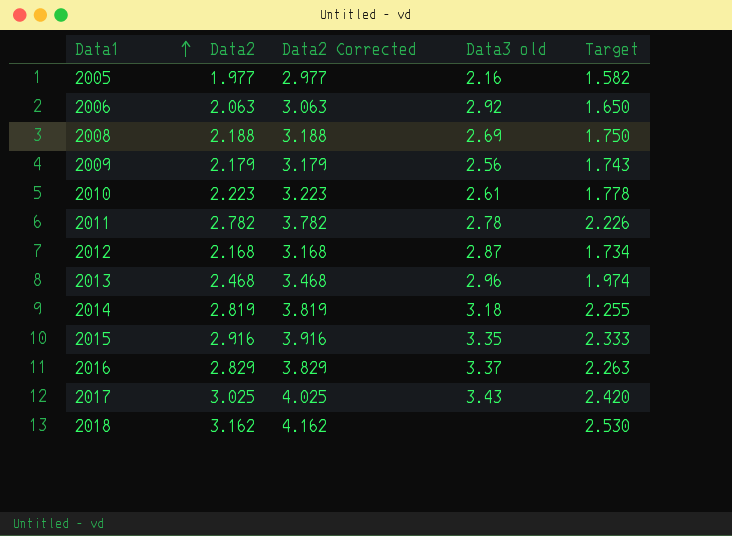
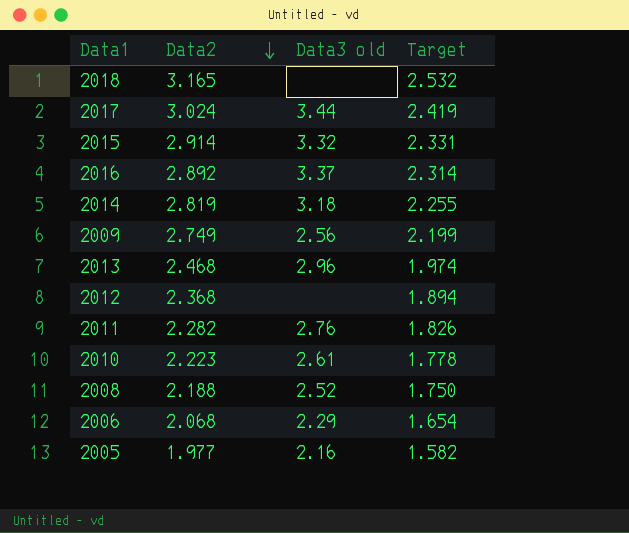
row order: Data1 ascending -> Data2 descending
column Data2 Corrected | formula: [Data2] + 1 -> none
2018 | Data2: 3.162 -> 3.165
2018 | Target: 2.530 -> 2.532
2017 | Data2: 3.025 -> 3.024
2017 | Data3 old: 3.43 -> 3.44
2017 | Target: 2.420 -> 2.419
2015 | Data2: 2.916 -> 2.914
2015 | Data3 old: 3.35 -> 3.32
2015 | Target: 2.333 -> 2.331
2016 | Data2: 2.829 -> 2.892
2016 | Target: 2.263 -> 2.314
2009 | Data2: 2.179 -> 2.749
2009 | Target: 1.743 -> 2.199
2012 | Data2: 2.168 -> 2.368
2012 | Data3 old: 2.87 -> none
2012 | Target: 1.734 -> 1.894
2011 | Data2: 2.782 -> 2.282
2011 | Data3 old: 2.78 -> 2.76
2011 | Target: 2.226 -> 1.826
2008 | Data3 old: 2.69 -> 2.52
2006 | Data2: 2.063 -> 2.068
2006 | Data3 old: 2.92 -> 2.29
2006 | Target: 1.650 -> 1.654

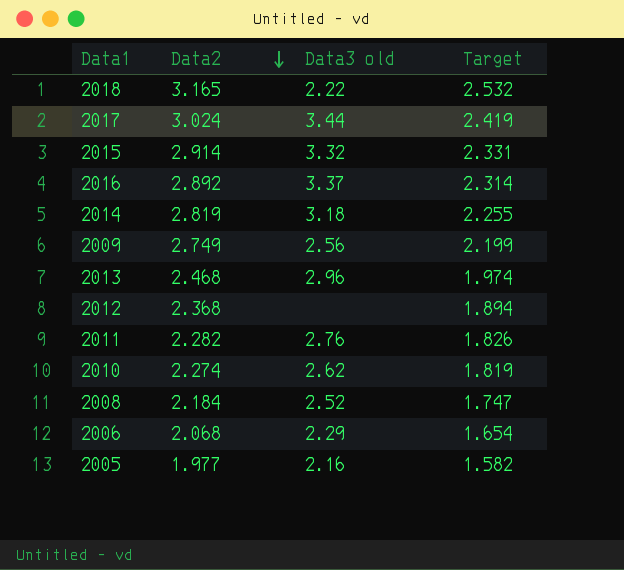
2018 | Data3 old: none -> 2.22
2010 | Data2: 2.223 -> 2.274
2010 | Data3 old: 2.61 -> 2.62
2010 | Target: 1.778 -> 1.819
2008 | Data2: 2.188 -> 2.184
2008 | Target: 1.750 -> 1.747

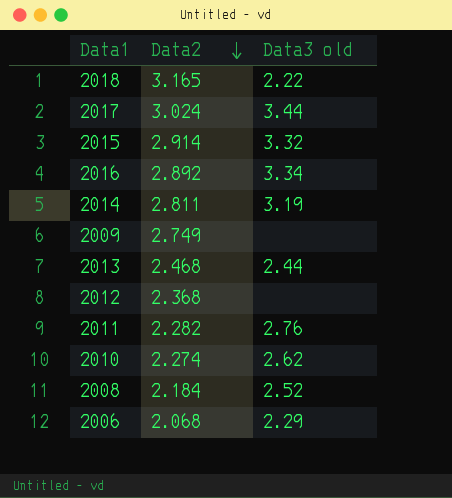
column Target | formula: [Data2] * 0.8 -> none
row 2005: 1.977 | 2.16 | 1.582 -> none
2016 | Data3 old: 3.37 -> 3.34
2014 | Data2: 2.819 -> 2.811
2014 | Data3 old: 3.18 -> 3.19
2009 | Data3 old: 2.56 -> none
2013 | Data3 old: 2.96 -> 2.44

